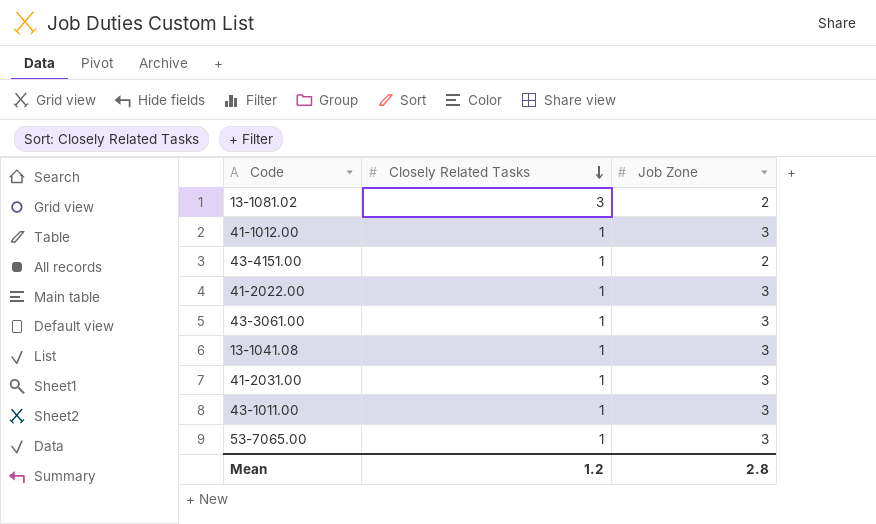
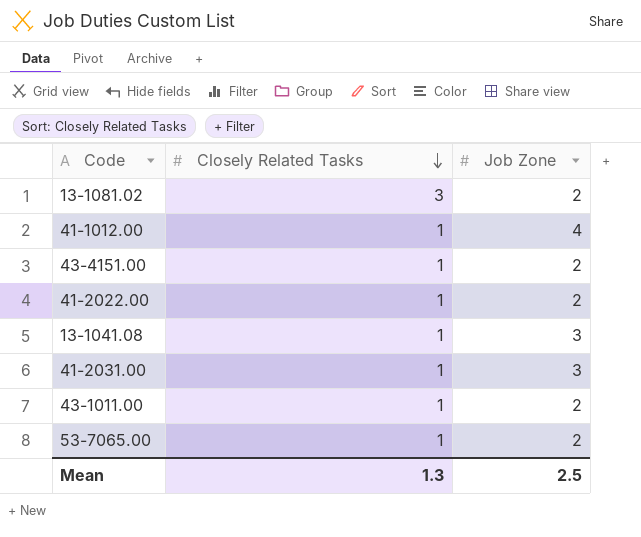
row 43-3061.00: 1 | 3 -> none
41-1012.00 | Job Zone: 3 -> 4
41-2022.00 | Job Zone: 3 -> 2
43-1011.00 | Job Zone: 3 -> 2
53-7065.00 | Job Zone: 3 -> 2
Mean | Closely Related Tasks: 1.2 -> 1.3
Mean | Job Zone: 2.8 -> 2.5

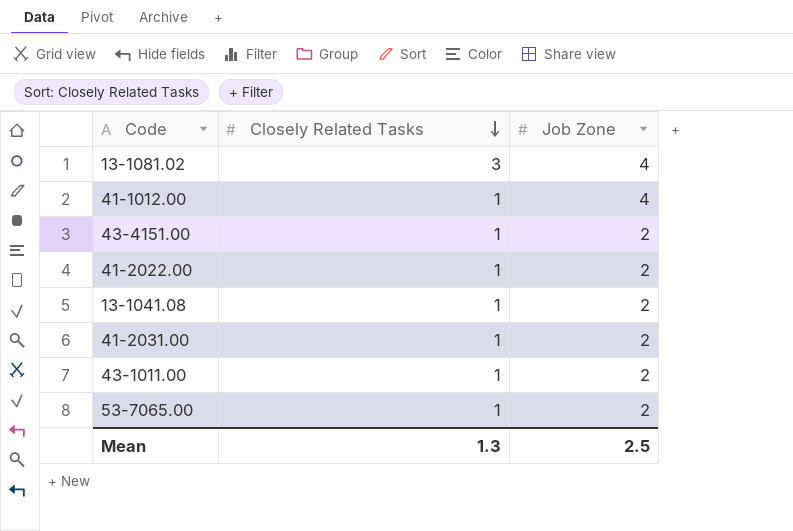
13-1081.02 | Job Zone: 2 -> 4
13-1041.08 | Job Zone: 3 -> 2
41-2031.00 | Job Zone: 3 -> 2

